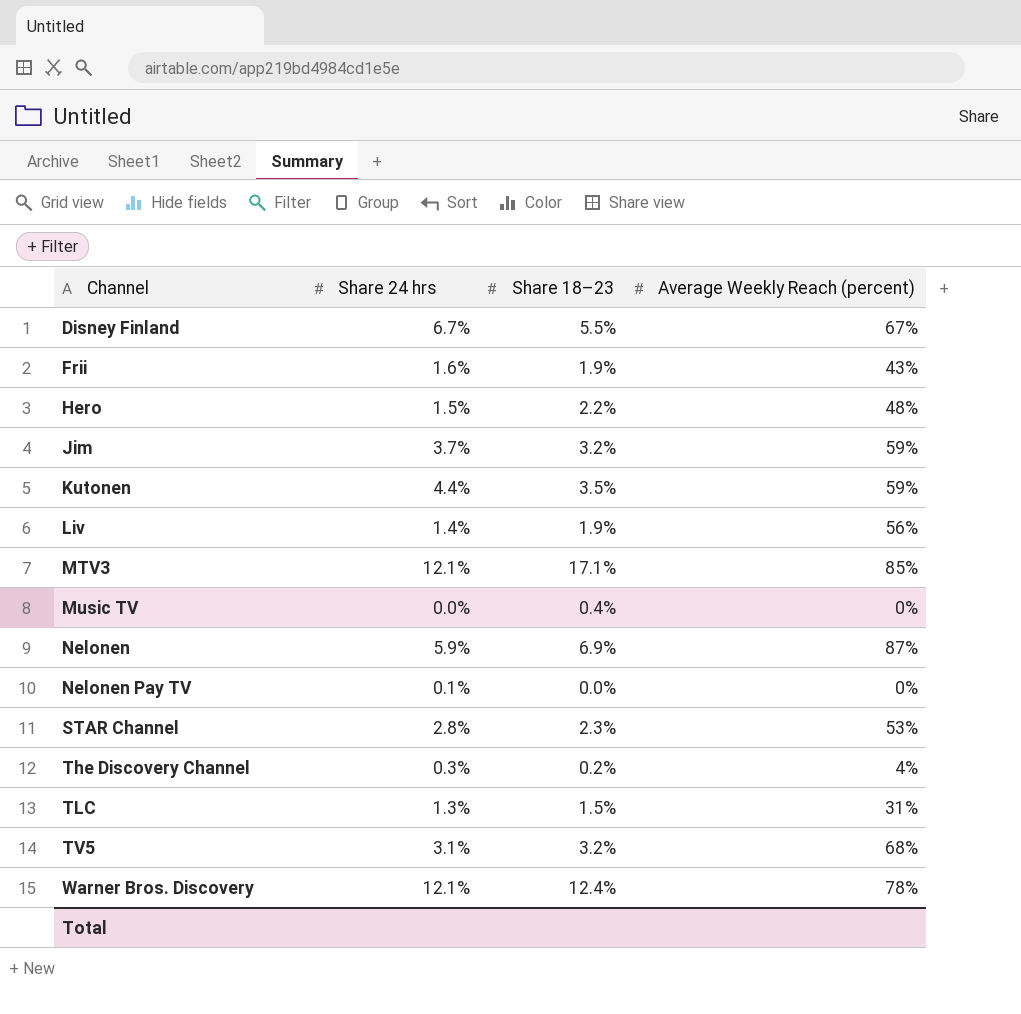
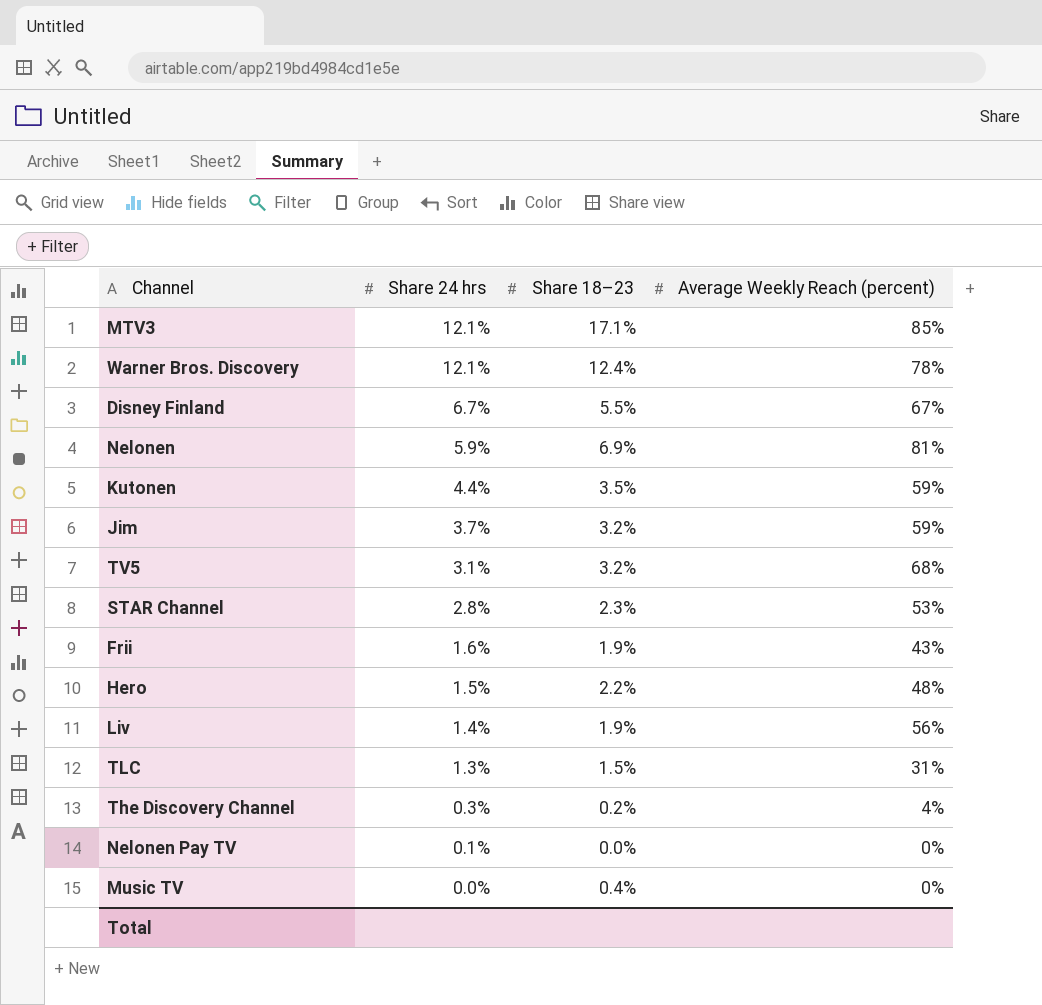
row order: Channel ascending -> Share 24 hrs descending
Nelonen | Average Weekly Reach (percent): 87% -> 81%

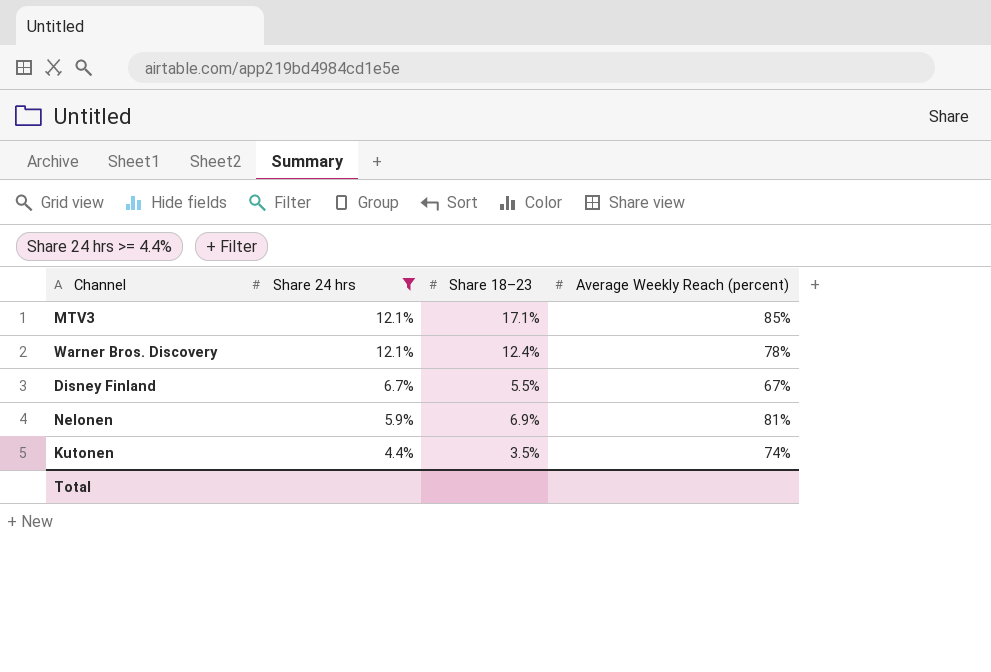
filter: none -> Share 24 hrs >= 4.4%
Kutonen | Average Weekly Reach (percent): 59% -> 74%

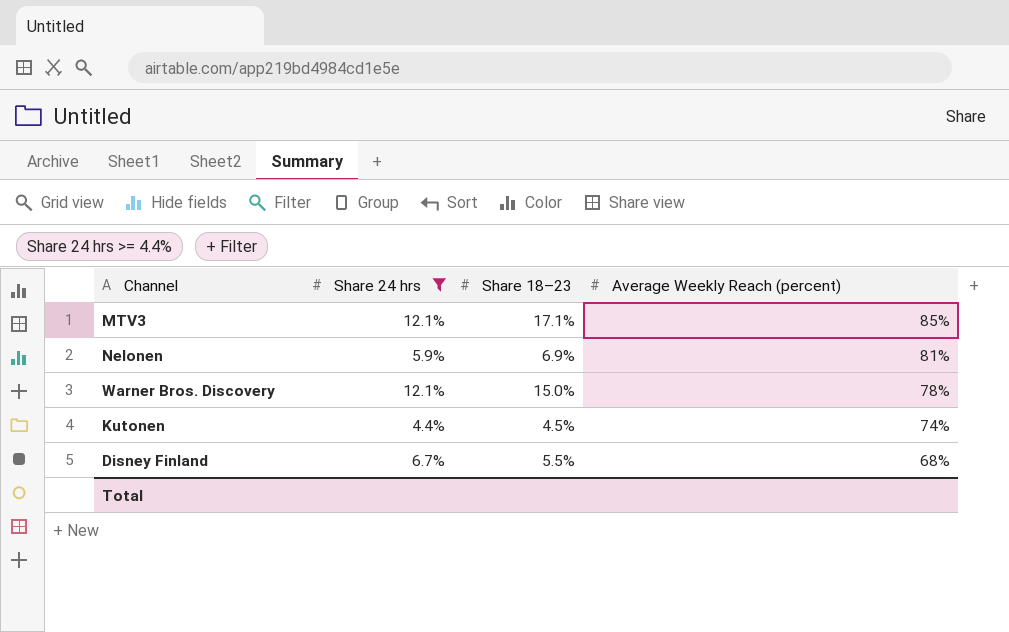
row order: Share 24 hrs descending -> Average Weekly Reach (percent) descending
Warner Bros. Discovery | Share 18–23: 12.4% -> 15.0%
Kutonen | Share 18–23: 3.5% -> 4.5%
Disney Finland | Average Weekly Reach (percent): 67% -> 68%

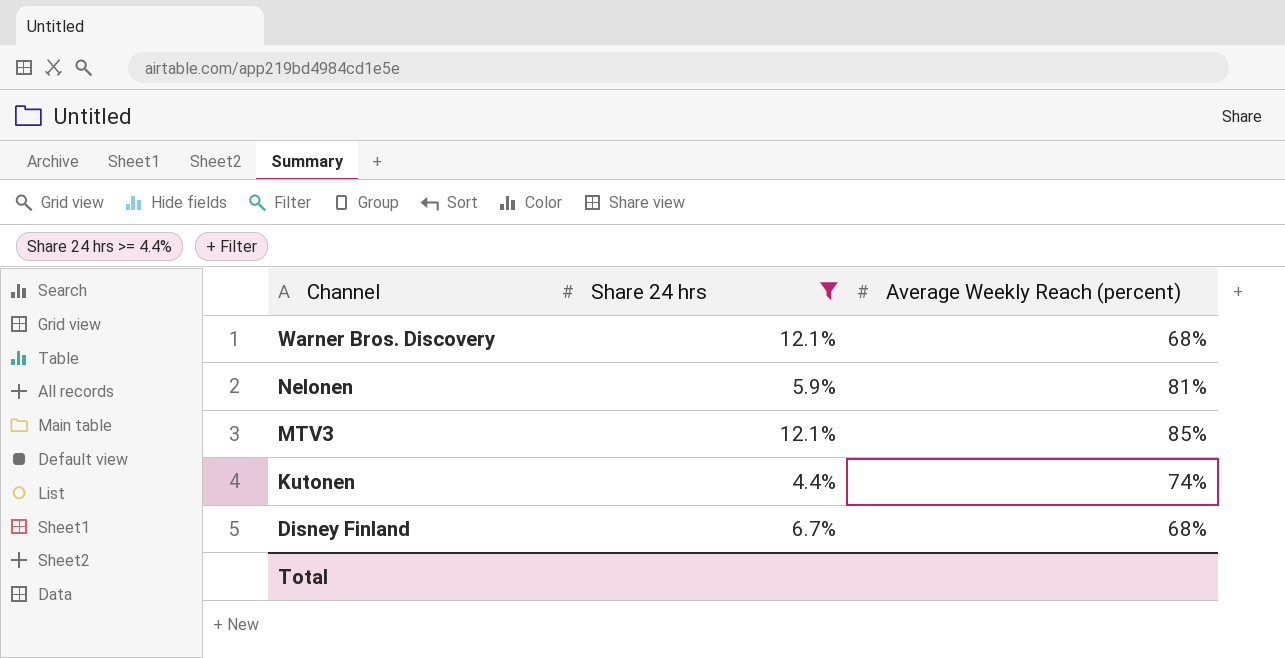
row order: Average Weekly Reach (percent) descending -> Channel descending
column Share 18–23 | position: 3 -> none
Warner Bros. Discovery | Average Weekly Reach (percent): 78% -> 68%

